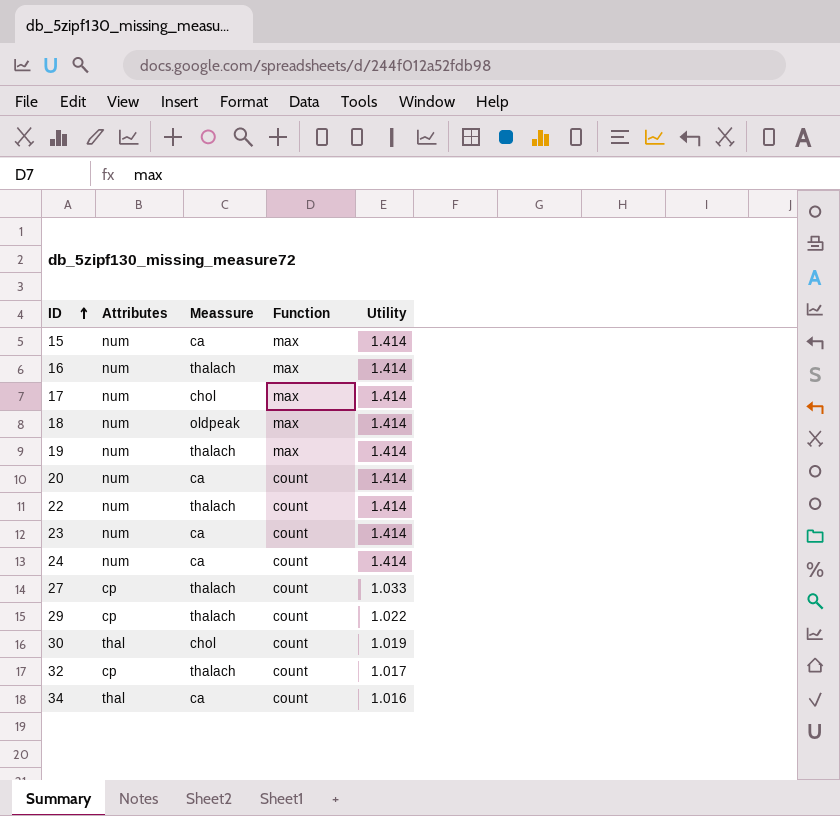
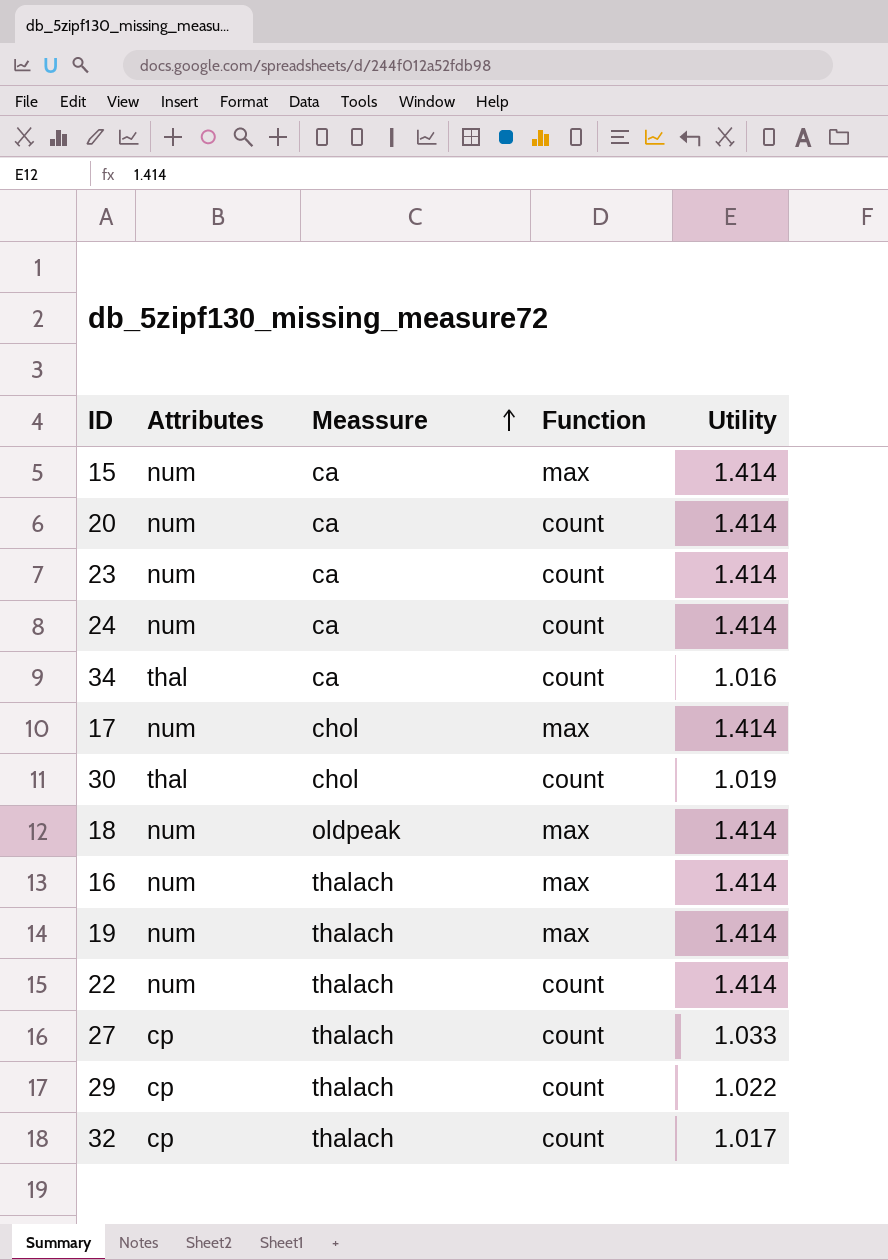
row order: ID ascending -> Meassure ascending

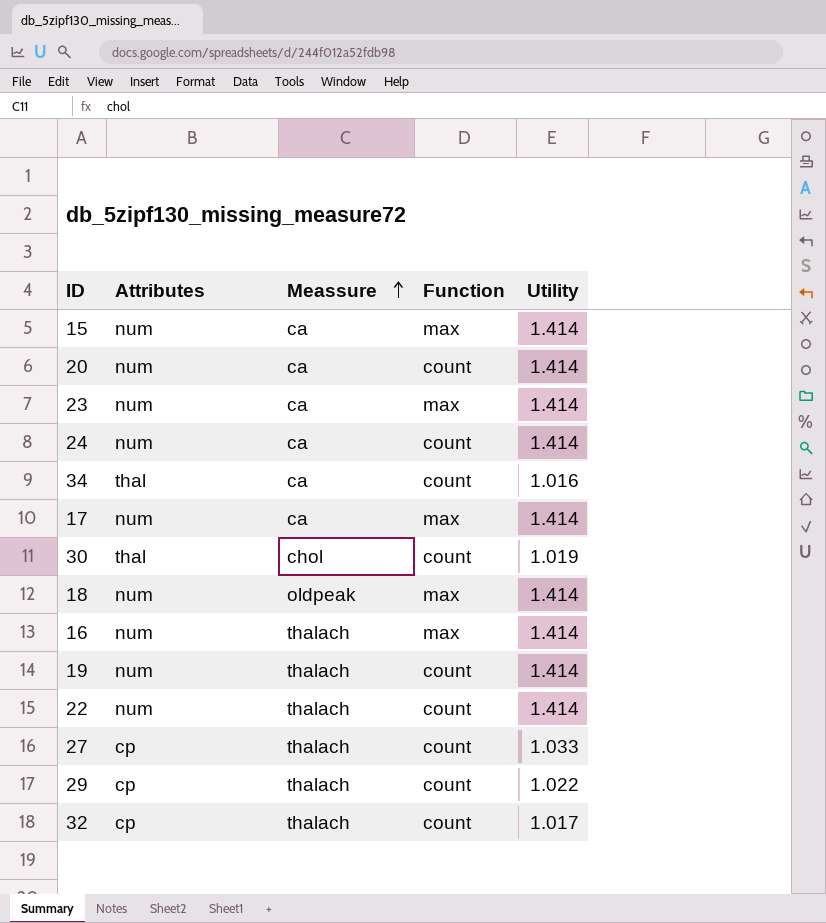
23 | Function: count -> max
17 | Meassure: chol -> ca
19 | Function: max -> count

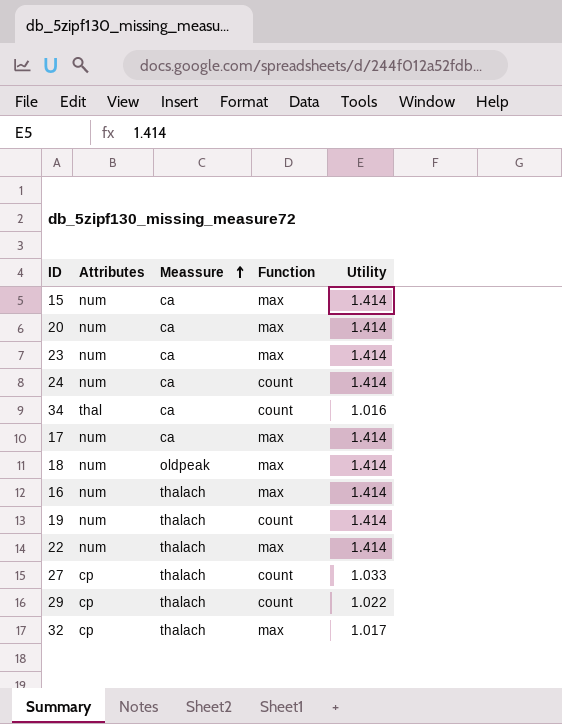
row 30: thal | chol | count | 1.019 -> none
20 | Function: count -> max
22 | Function: count -> max
32 | Function: count -> max

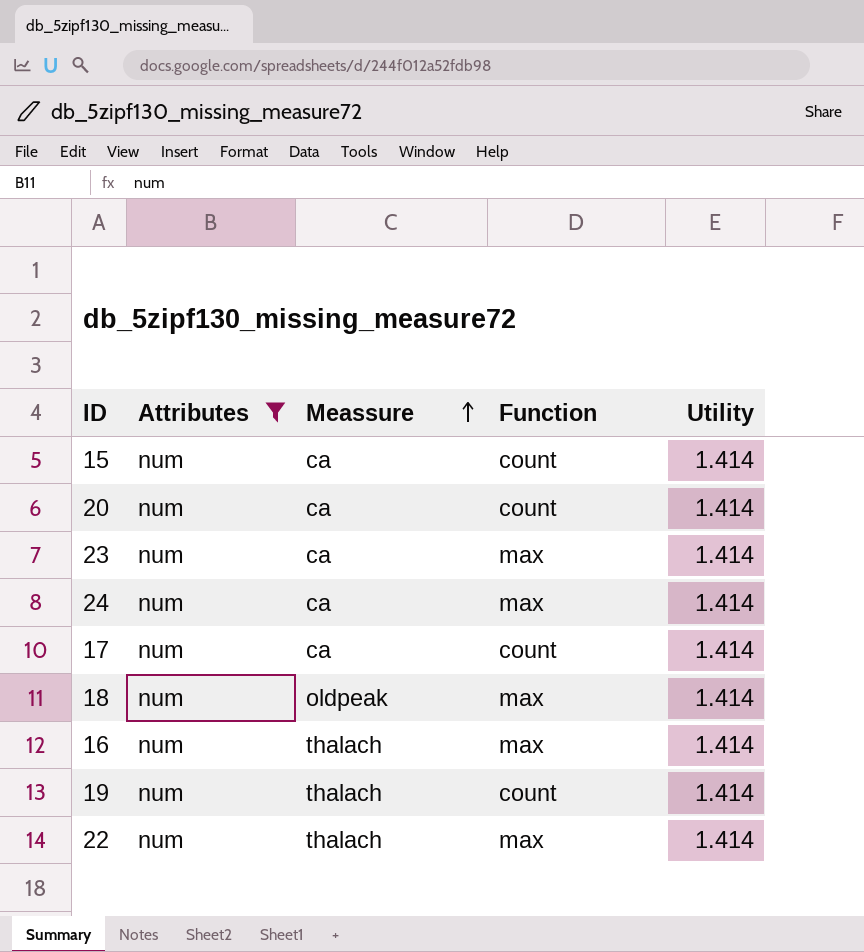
filter: none -> Attributes = num
15 | Function: max -> count
20 | Function: max -> count
24 | Function: count -> max
17 | Function: max -> count

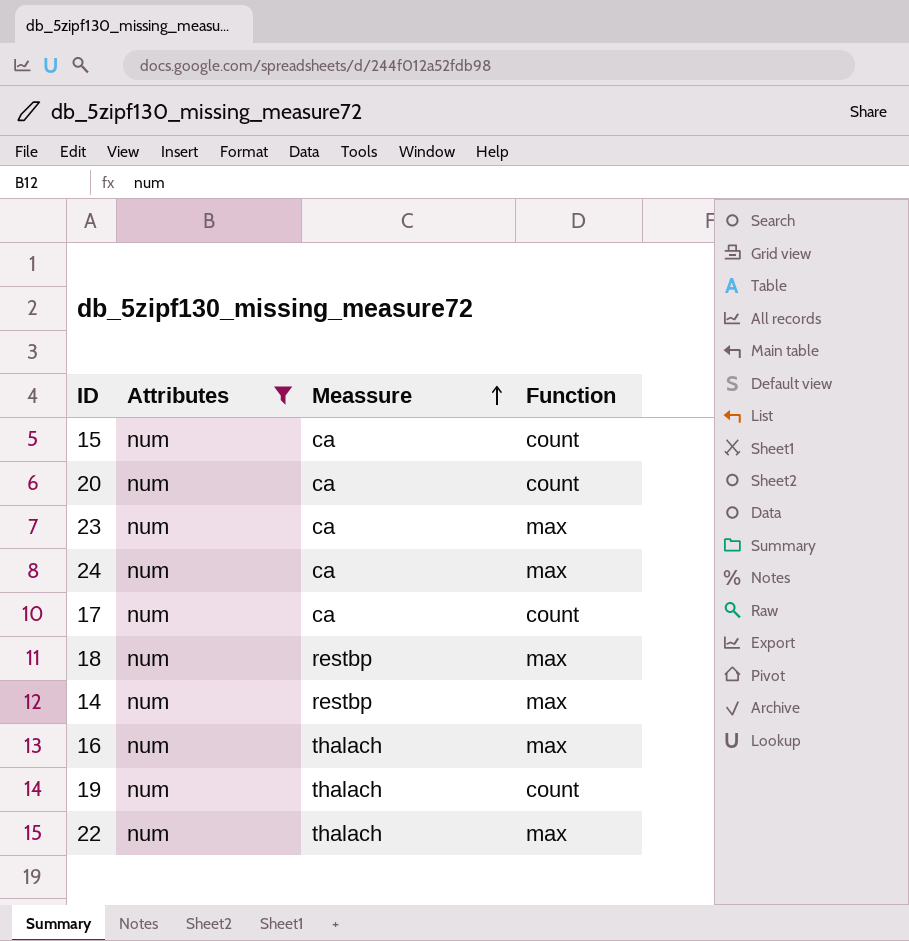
column Utility | position: 5 -> none
18 | Meassure: oldpeak -> restbp
row 14: none -> num | restbp | max

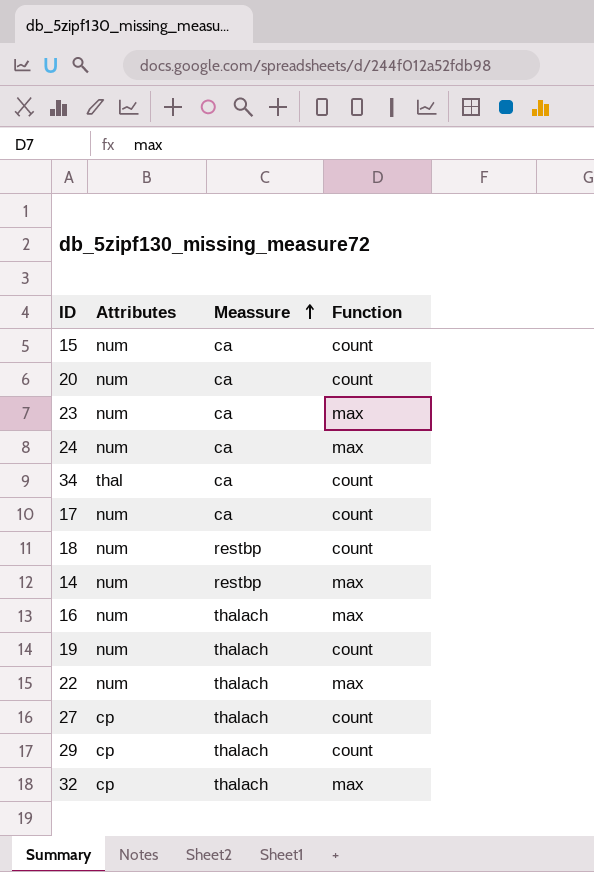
filter: Attributes = num -> none
18 | Function: max -> count

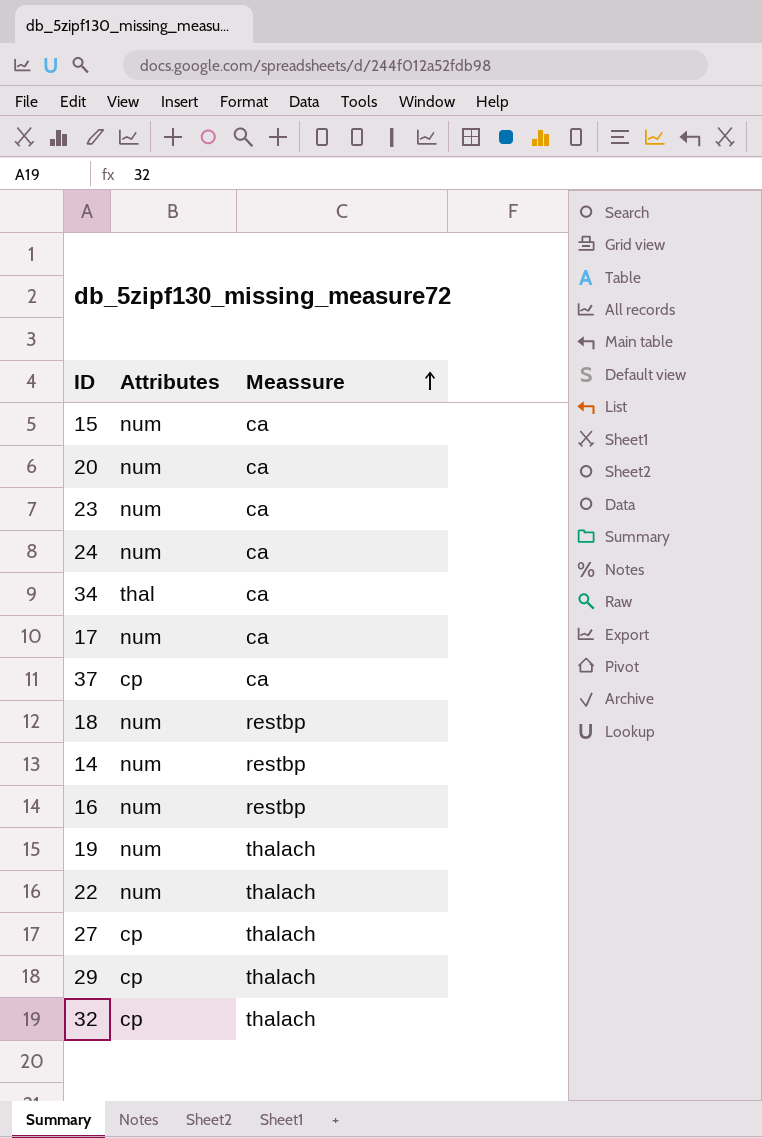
column Function | position: 4 -> none
row 37: none -> cp | ca
16 | Meassure: thalach -> restbp

